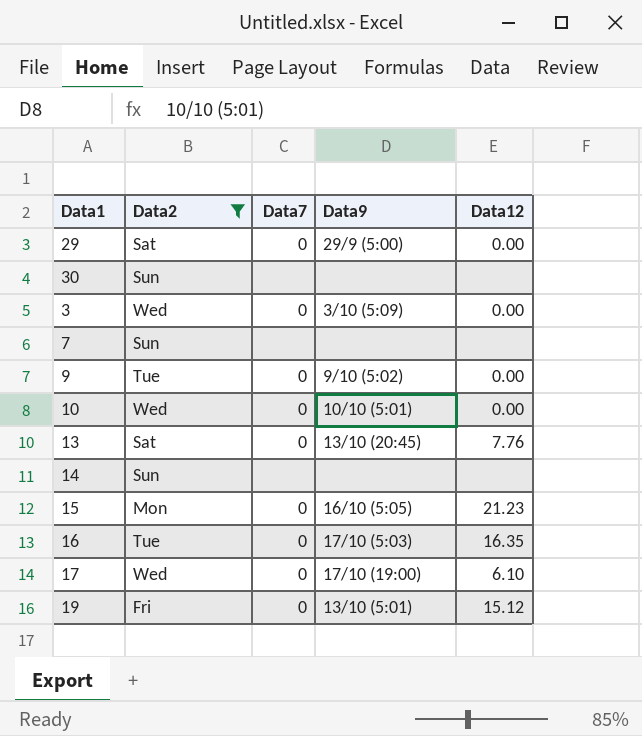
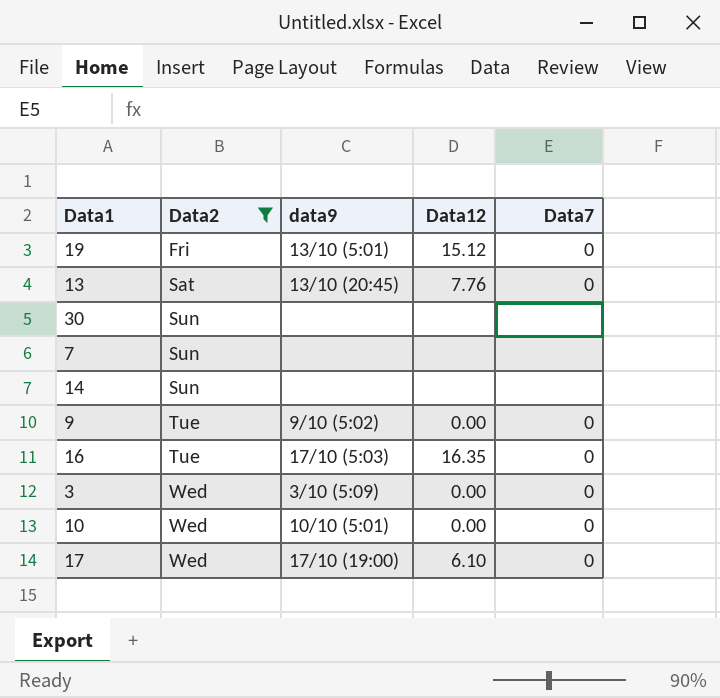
row order: none -> Data2 ascending
column name: Data9 -> data9
column Data7 | position: 3 -> 5
row 29: Sat | 0 | 29/9 (5:00) | 0.00 -> none
row 15: Mon | 0 | 16/10 (5:05) | 21.23 -> none

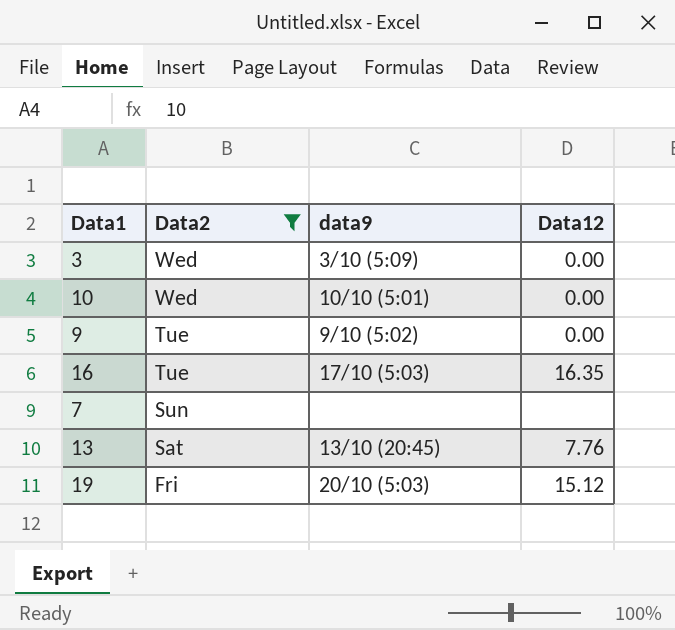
row order: Data2 ascending -> Data2 descending
column Data7 | position: 5 -> none
row 30: Sun | none | none | none -> none
row 14: Sun | none | none | none -> none
row 17: Wed | 17/10 (19:00) | 6.10 | 0 -> none
19 | data9: 13/10 (5:01) -> 20/10 (5:03)

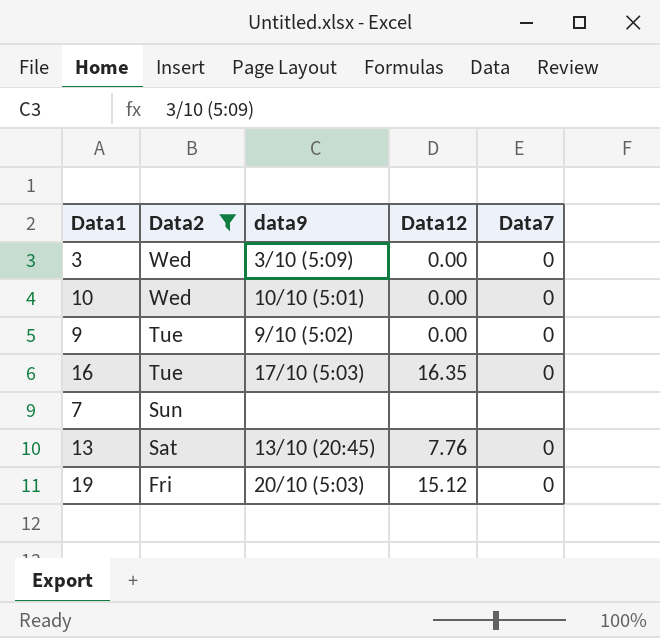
column Data7 | position: none -> 5

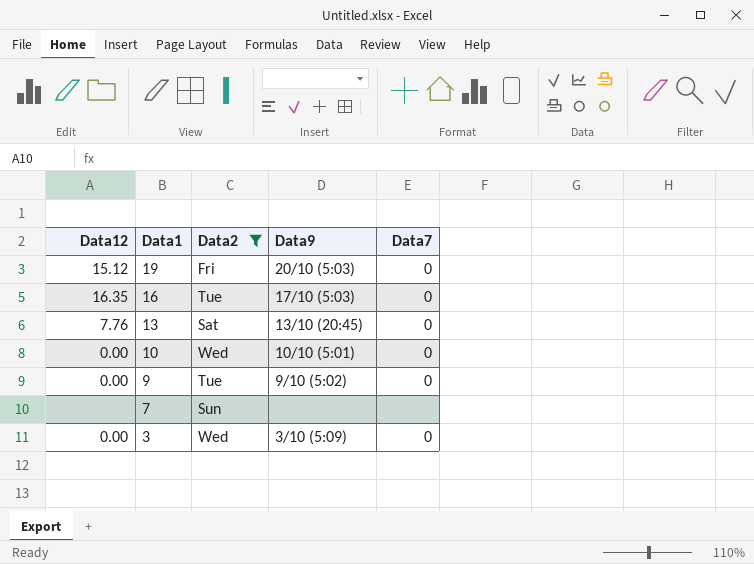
row order: Data2 descending -> Data1 descending
column Data12 | position: 4 -> 1
column name: data9 -> Data9

